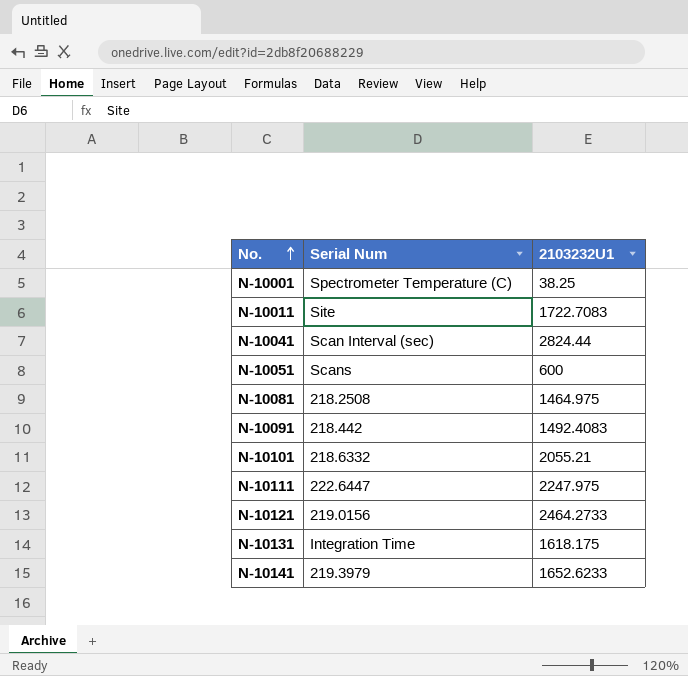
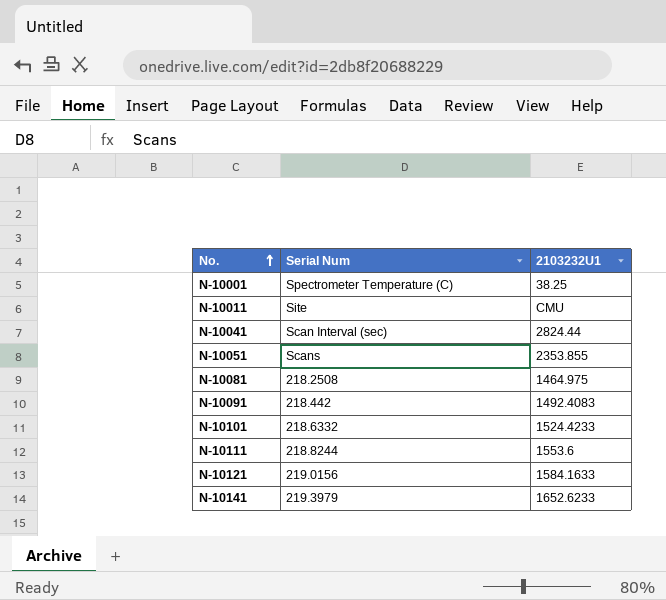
row N-10131: Integration Time | 1618.175 -> none
N-10011 | 2103232U1: 1722.7083 -> CMU
N-10051 | 2103232U1: 600 -> 2353.855
N-10101 | 2103232U1: 2055.21 -> 1524.4233
N-10111 | Serial Num: 222.6447 -> 218.8244
N-10111 | 2103232U1: 2247.975 -> 1553.6
N-10121 | 2103232U1: 2464.2733 -> 1584.1633

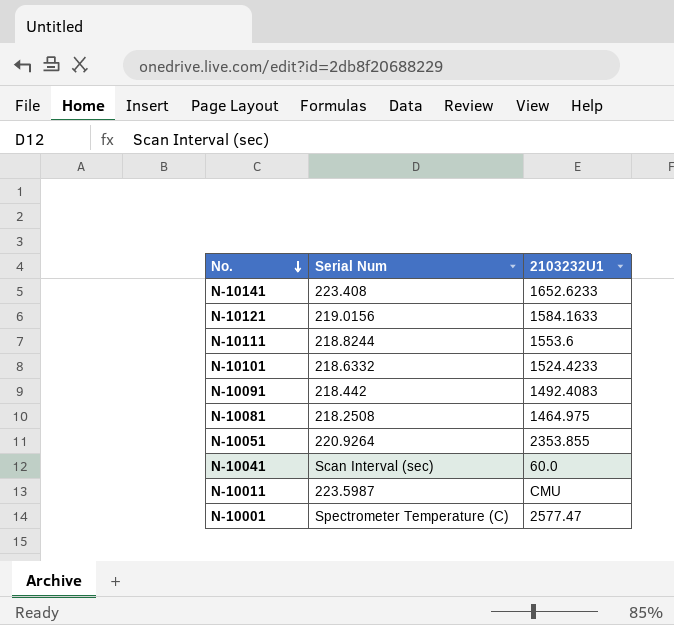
row order: No. ascending -> No. descending
N-10141 | Serial Num: 219.3979 -> 223.408
N-10051 | Serial Num: Scans -> 220.9264
N-10041 | 2103232U1: 2824.44 -> 60.0
N-10011 | Serial Num: Site -> 223.5987
N-10001 | 2103232U1: 38.25 -> 2577.47

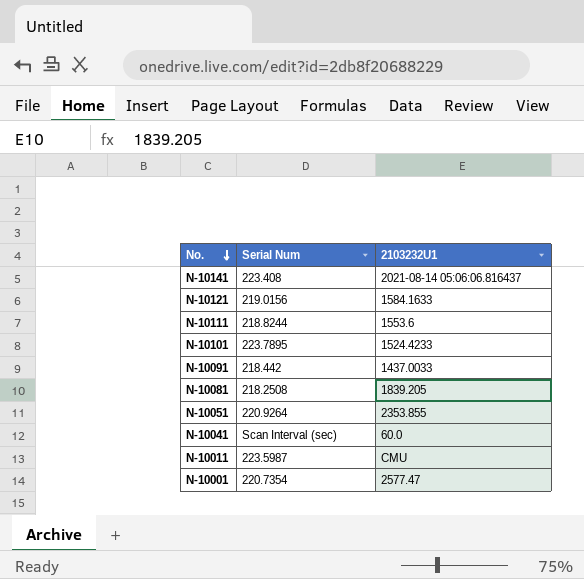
N-10141 | 2103232U1: 1652.6233 -> 2021-08-14 05:06:06.816437
N-10101 | Serial Num: 218.6332 -> 223.7895
N-10091 | 2103232U1: 1492.4083 -> 1437.0033
N-10081 | 2103232U1: 1464.975 -> 1839.205
N-10001 | Serial Num: Spectrometer Temperature (C) -> 220.7354

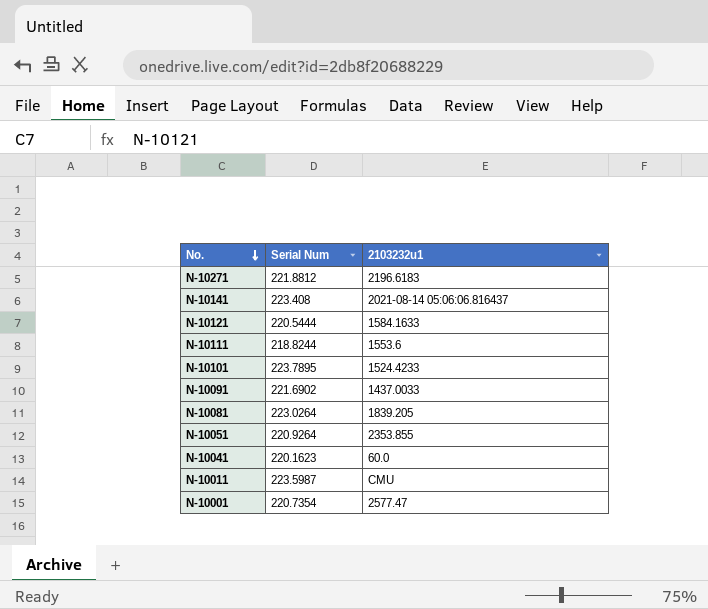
column name: 2103232U1 -> 2103232u1
row N-10271: none -> 221.8812 | 2196.6183
N-10121 | Serial Num: 219.0156 -> 220.5444
N-10091 | Serial Num: 218.442 -> 221.6902
N-10081 | Serial Num: 218.2508 -> 223.0264
N-10041 | Serial Num: Scan Interval (sec) -> 220.1623

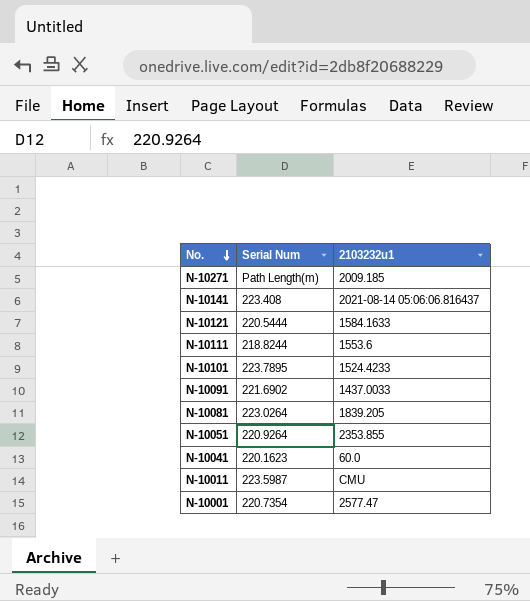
N-10271 | Serial Num: 221.8812 -> Path Length(m)
N-10271 | 2103232u1: 2196.6183 -> 2009.185

